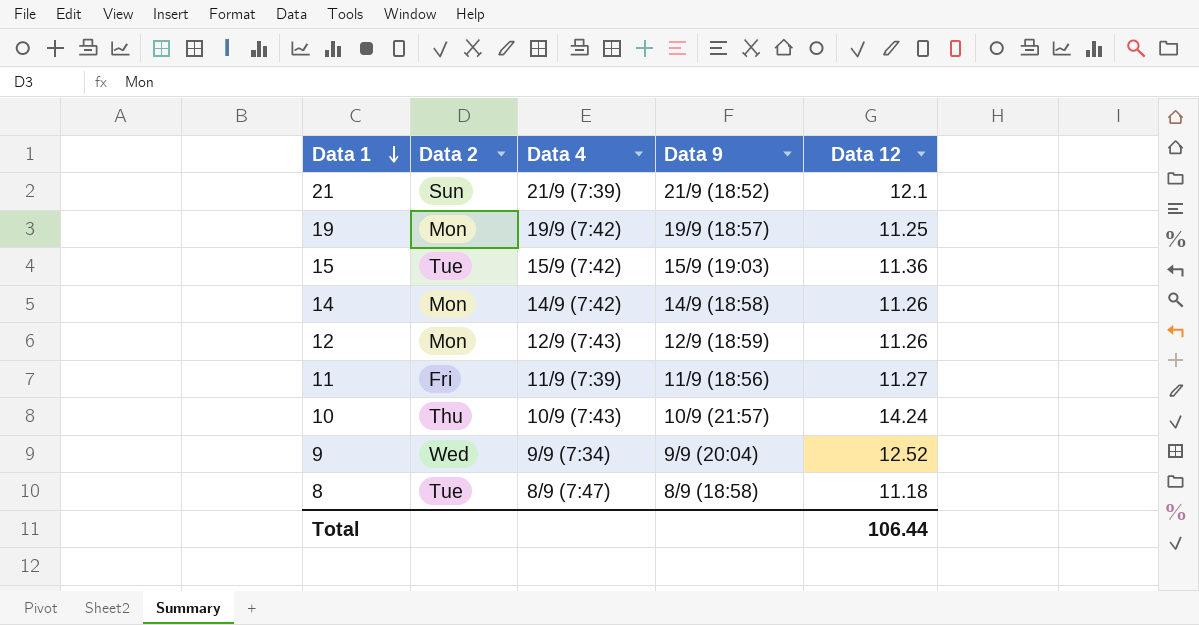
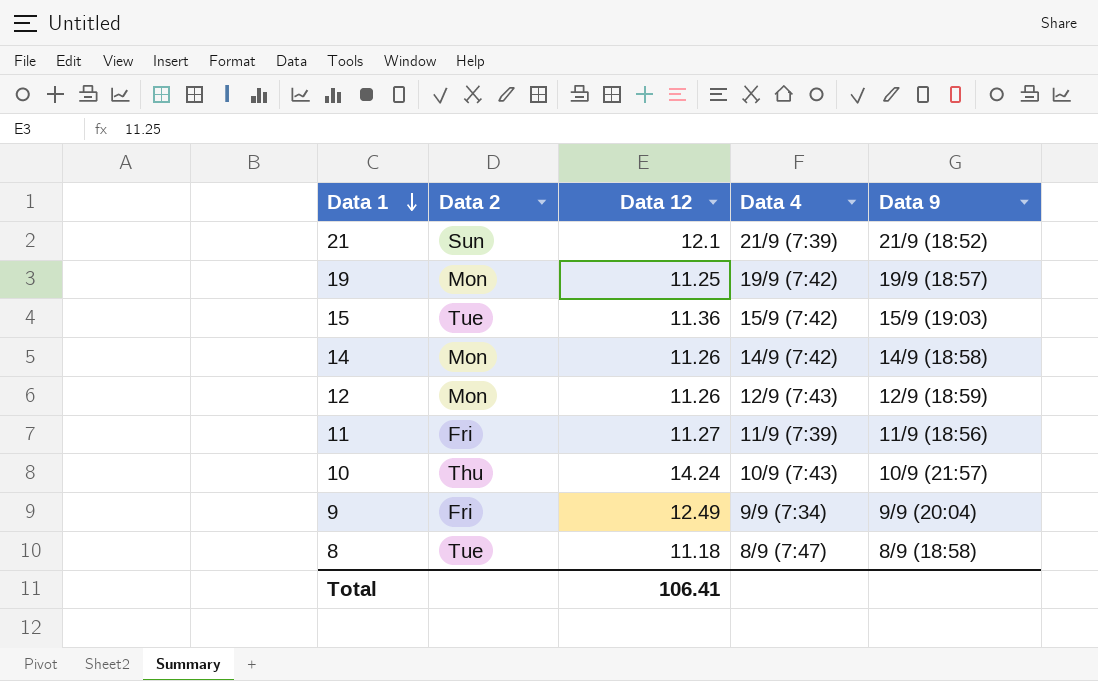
column Data 12 | position: 5 -> 3
9 | Data 2: Wed -> Fri
9 | Data 12: 12.52 -> 12.49
Total | Data 12: 106.44 -> 106.41

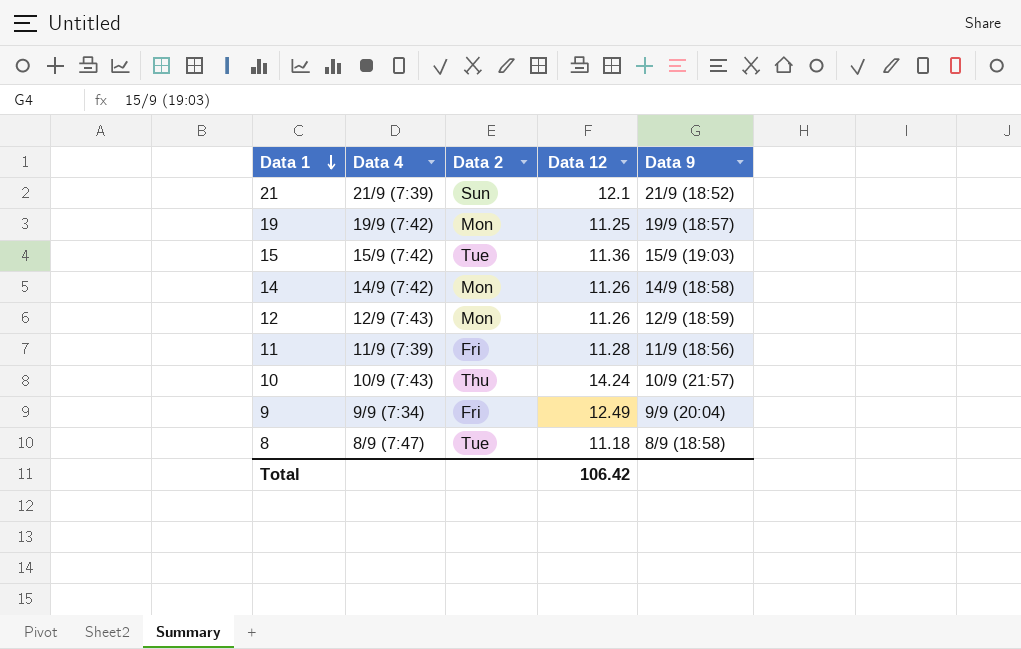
column Data 4 | position: 4 -> 2
11 | Data 12: 11.27 -> 11.28
Total | Data 12: 106.41 -> 106.42

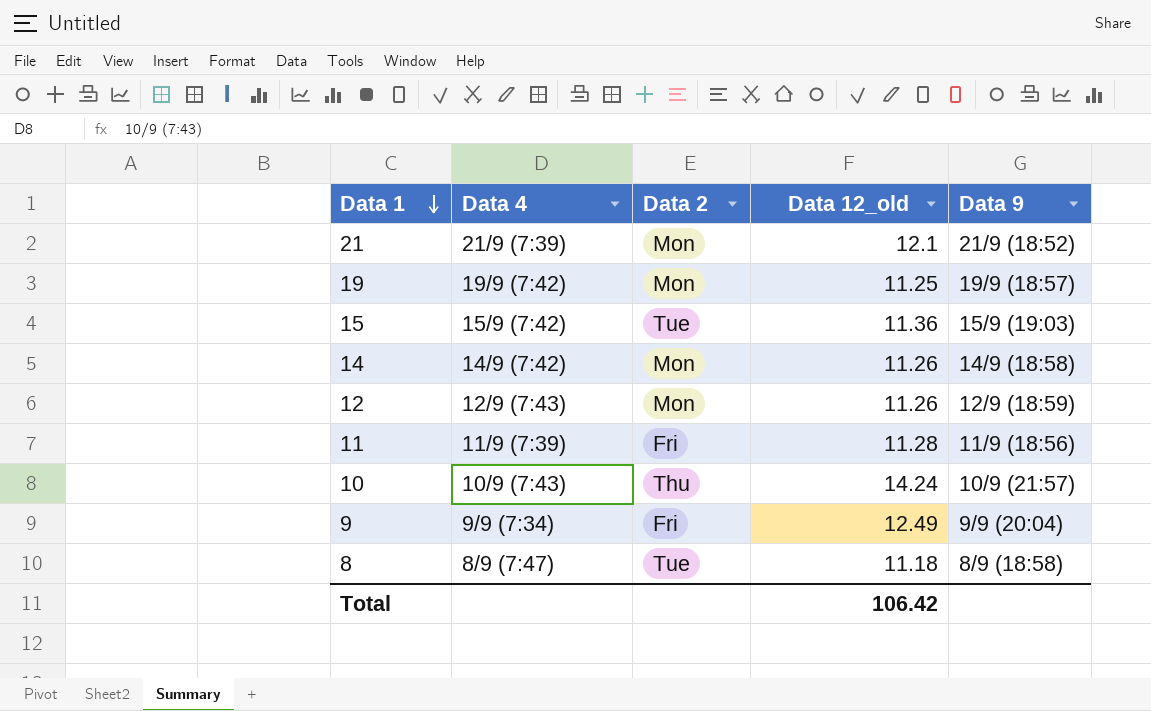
column name: Data 12 -> Data 12_old
21 | Data 2: Sun -> Mon

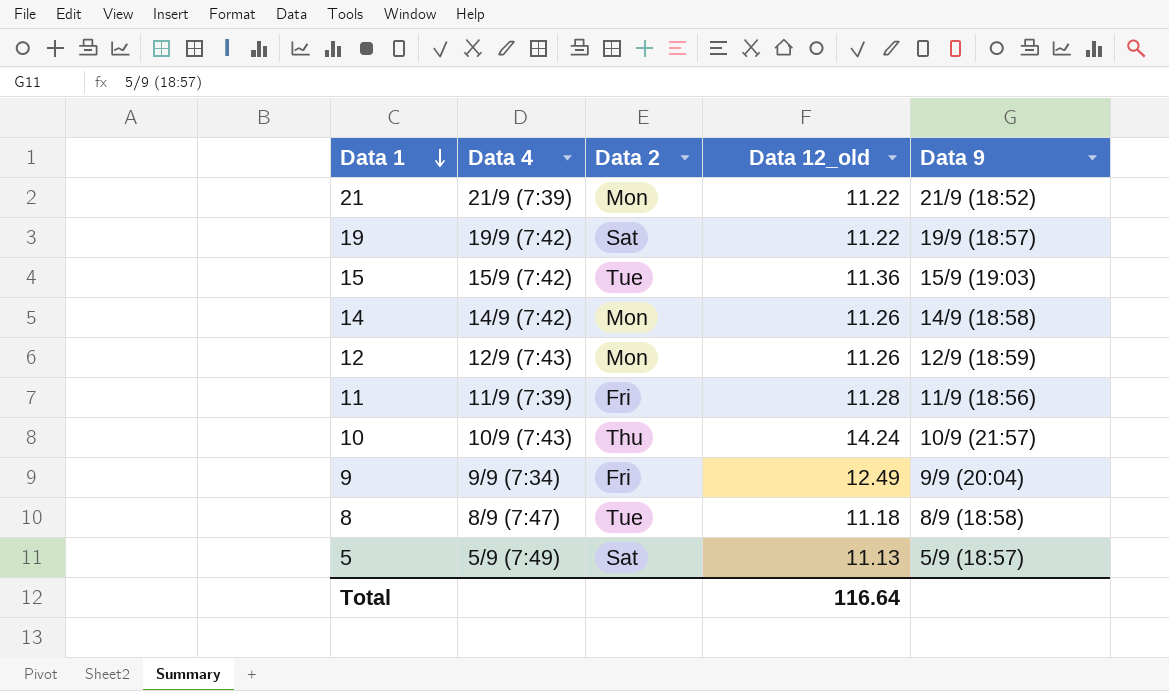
21 | Data 12_old: 12.1 -> 11.22
19 | Data 2: Mon -> Sat
19 | Data 12_old: 11.25 -> 11.22
row 5: none -> 5/9 (7:49) | Sat | 11.13 | 5/9 (18:57)
Total | Data 12_old: 106.42 -> 116.64

